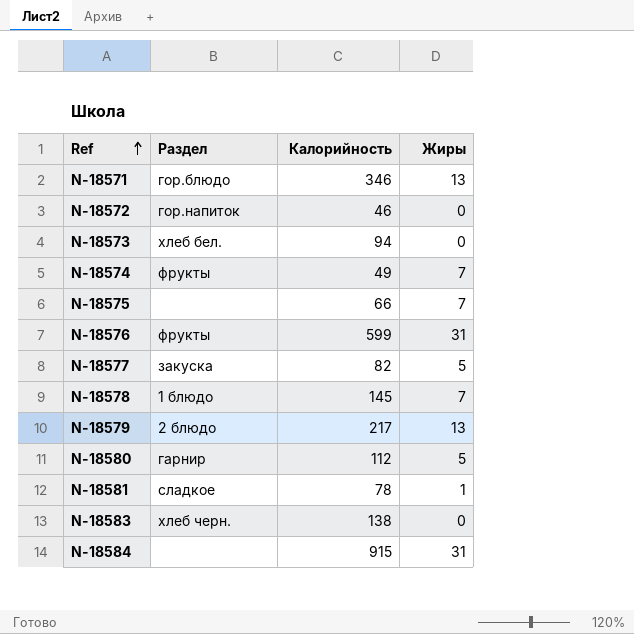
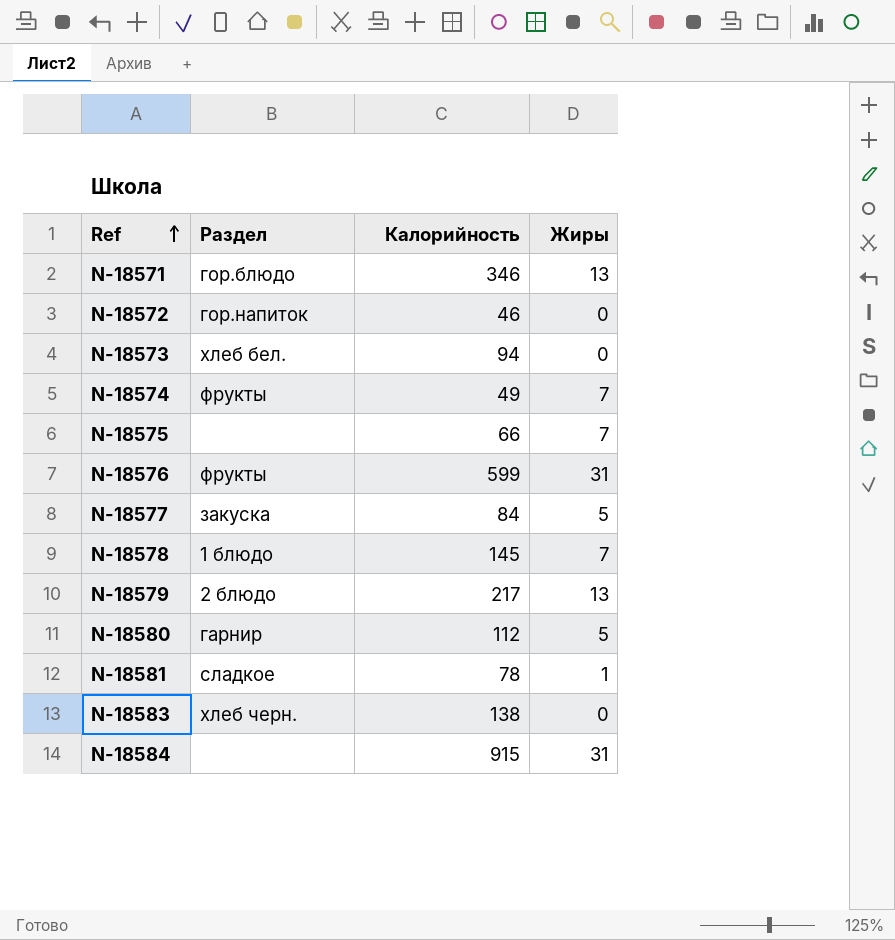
N-18577 | Калорийность: 82 -> 84

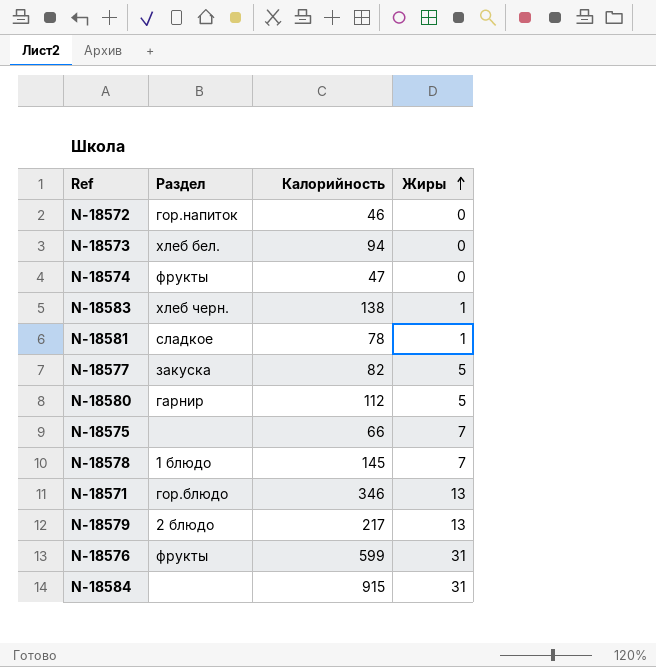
row order: Ref ascending -> Жиры ascending
N-18574 | Калорийность: 49 -> 47
N-18574 | Жиры: 7 -> 0
N-18583 | Жиры: 0 -> 1
N-18577 | Калорийность: 84 -> 82

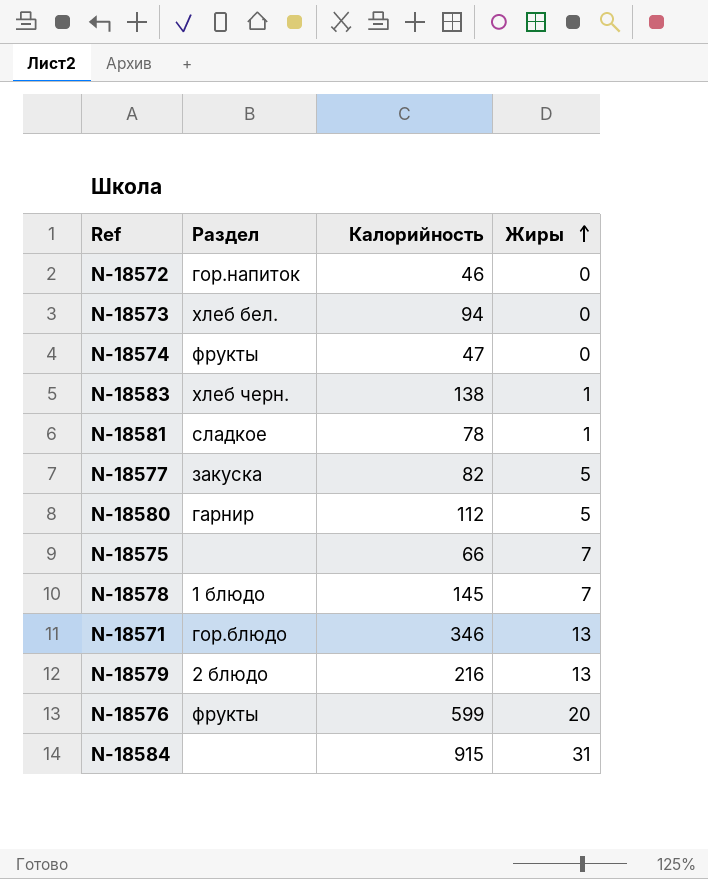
N-18579 | Калорийность: 217 -> 216
N-18576 | Жиры: 31 -> 20

